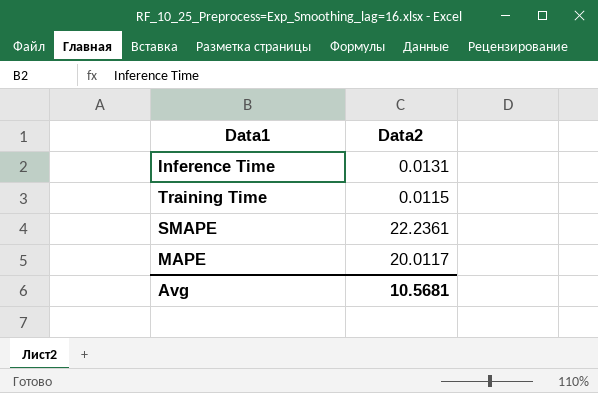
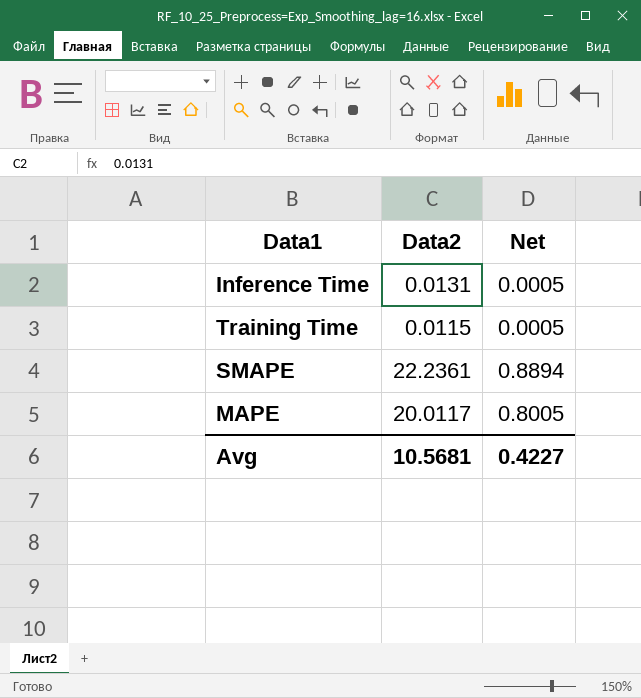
column Net | formula: none -> [Data2] * 0.04

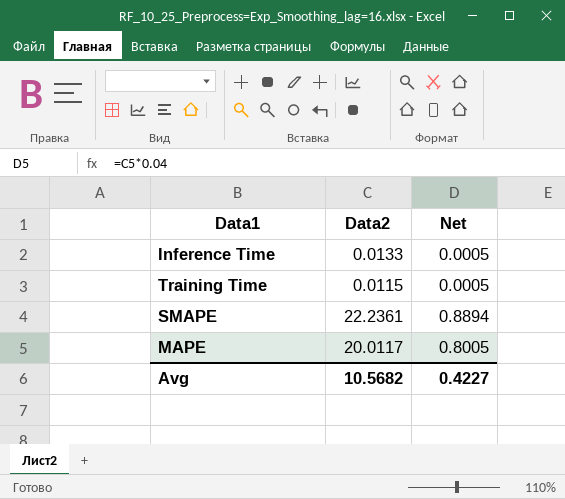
Inference Time | Data2: 0.0131 -> 0.0133
Avg | Data2: 10.5681 -> 10.5682

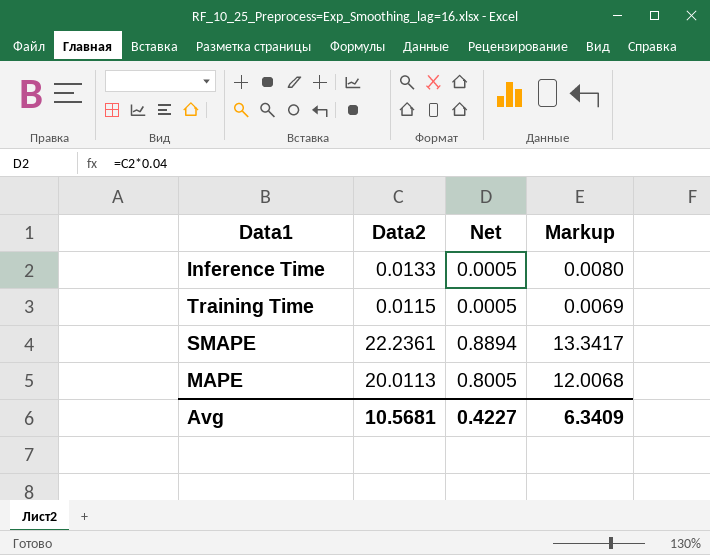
column Markup | formula: none -> [Data2] * 0.6
MAPE | Data2: 20.0117 -> 20.0113
Avg | Data2: 10.5682 -> 10.5681

